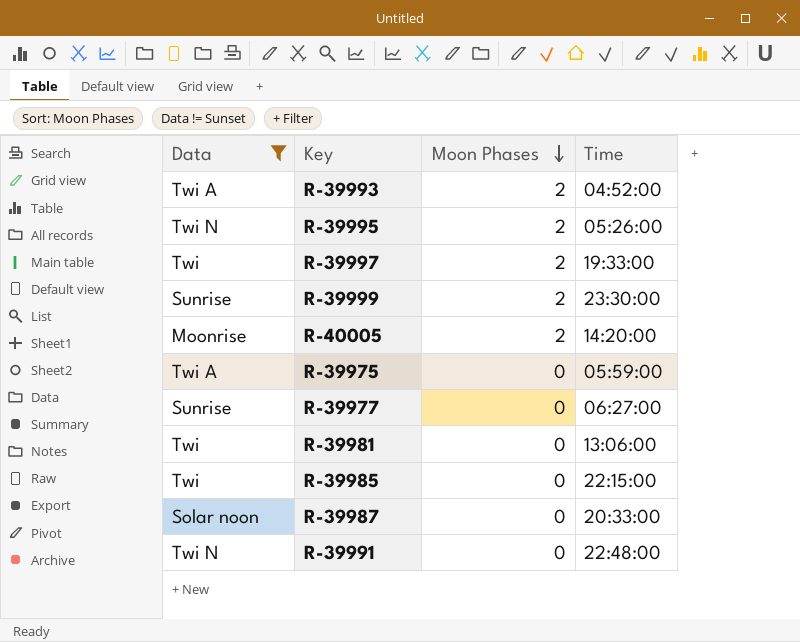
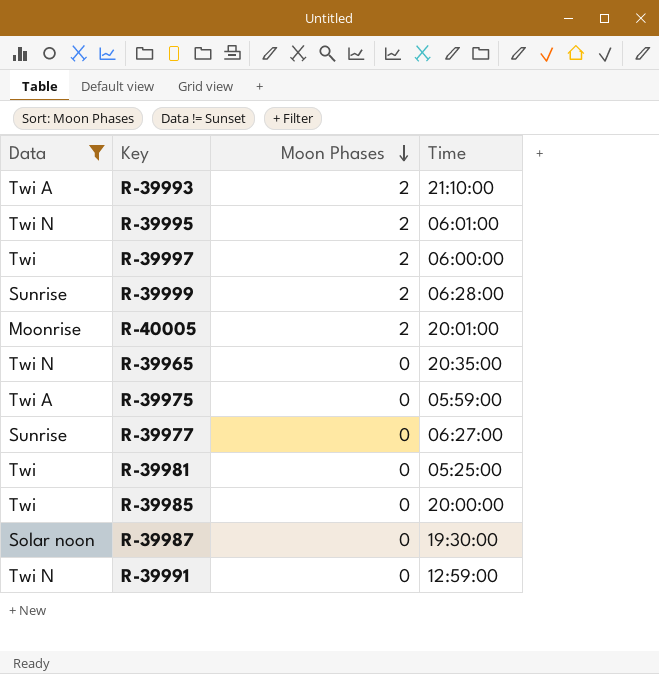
R-39993 | Time: 04:52:00 -> 21:10:00
R-39995 | Time: 05:26:00 -> 06:01:00
R-39997 | Time: 19:33:00 -> 06:00:00
R-39999 | Time: 23:30:00 -> 06:28:00
R-40005 | Time: 14:20:00 -> 20:01:00
row R-39965: none -> Twi N | 0 | 20:35:00
R-39981 | Time: 13:06:00 -> 05:25:00
R-39985 | Time: 22:15:00 -> 20:00:00
R-39987 | Time: 20:33:00 -> 19:30:00
R-39991 | Time: 22:48:00 -> 12:59:00

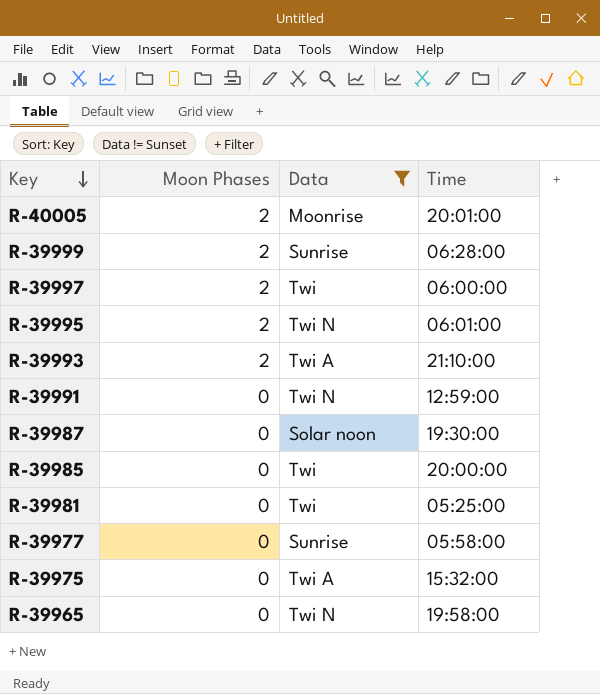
row order: Moon Phases descending -> Key descending
column Data | position: 1 -> 3
R-39977 | Time: 06:27:00 -> 05:58:00
R-39975 | Time: 05:59:00 -> 15:32:00
R-39965 | Time: 20:35:00 -> 19:58:00

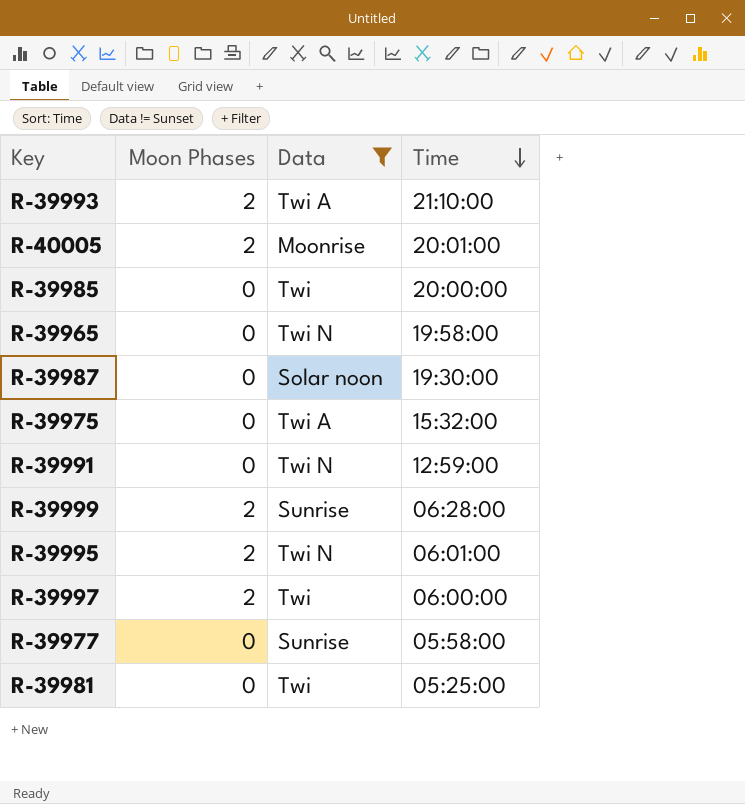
row order: Key descending -> Time descending

